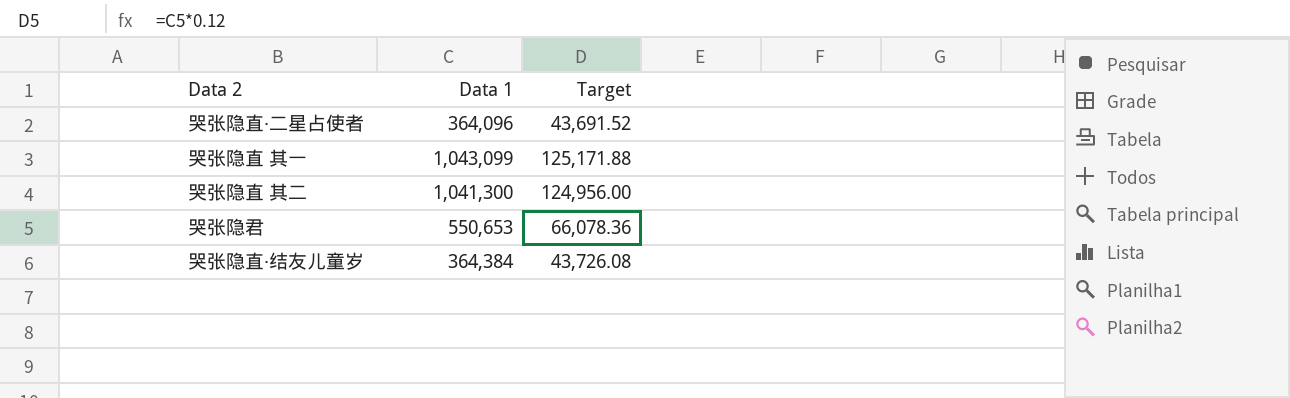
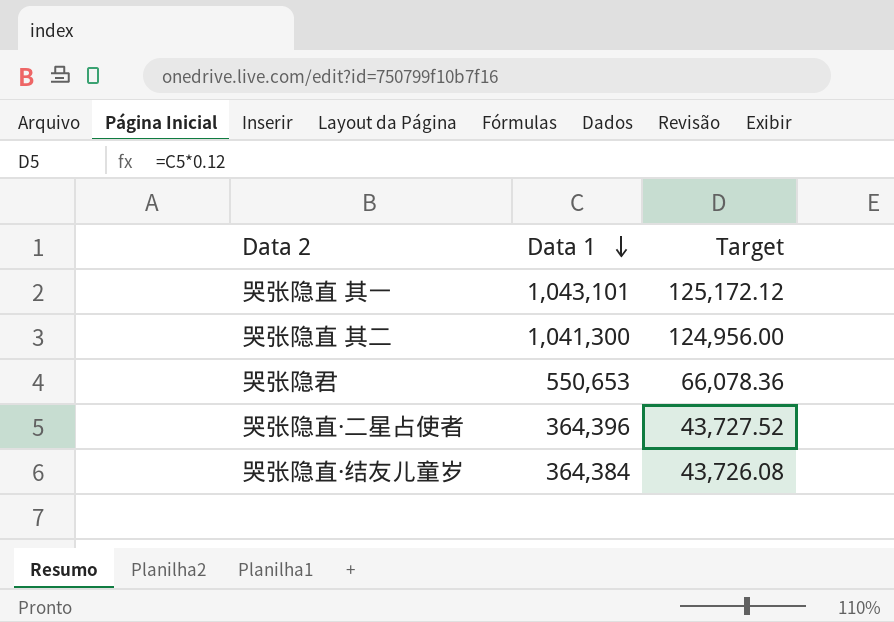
row order: none -> Data 1 descending
哭张隐直 其一 | Data 1: 1,043,099 -> 1,043,101
哭张隐直 其一 | Target: 125,171.88 -> 125,172.12
哭张隐直·二星占使者 | Data 1: 364,096 -> 364,396
哭张隐直·二星占使者 | Target: 43,691.52 -> 43,727.52

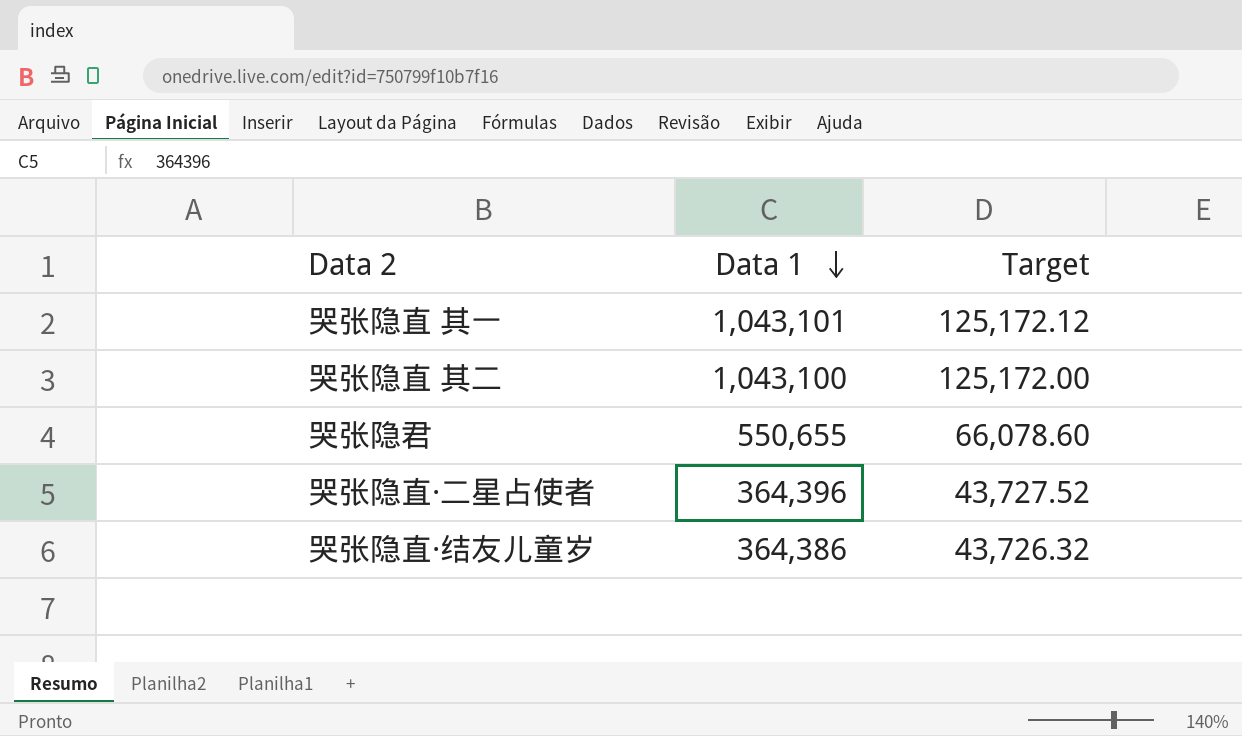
哭张隐直 其二 | Data 1: 1,041,300 -> 1,043,100
哭张隐直 其二 | Target: 124,956.00 -> 125,172.00
哭张隐君 | Data 1: 550,653 -> 550,655
哭张隐君 | Target: 66,078.36 -> 66,078.60
哭张隐直·结友儿童岁 | Data 1: 364,384 -> 364,386
哭张隐直·结友儿童岁 | Target: 43,726.08 -> 43,726.32

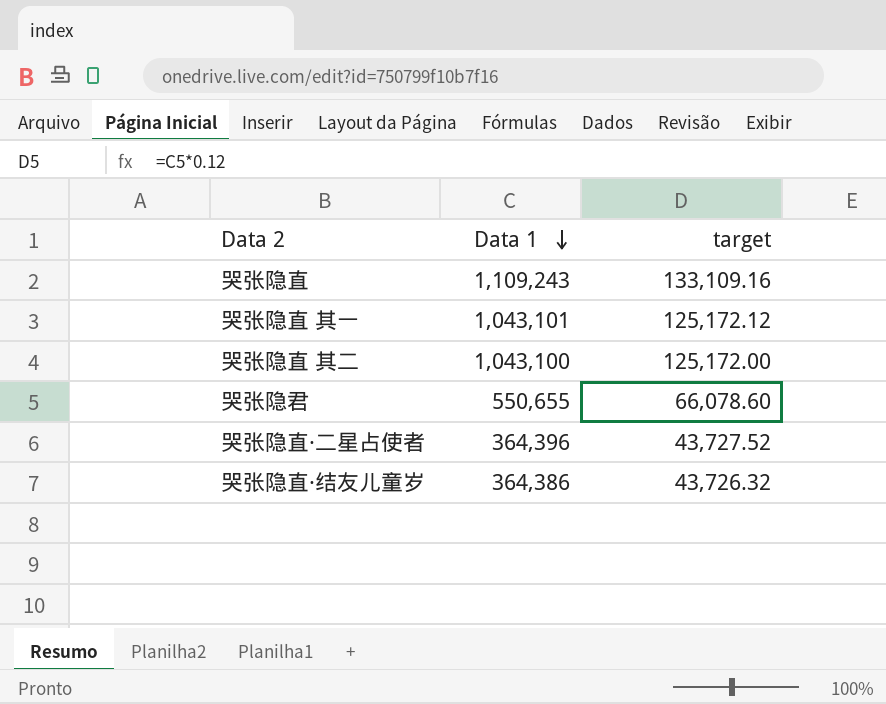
column name: Target -> target
row 哭张隐直: none -> 1,109,243 | 133,109.16

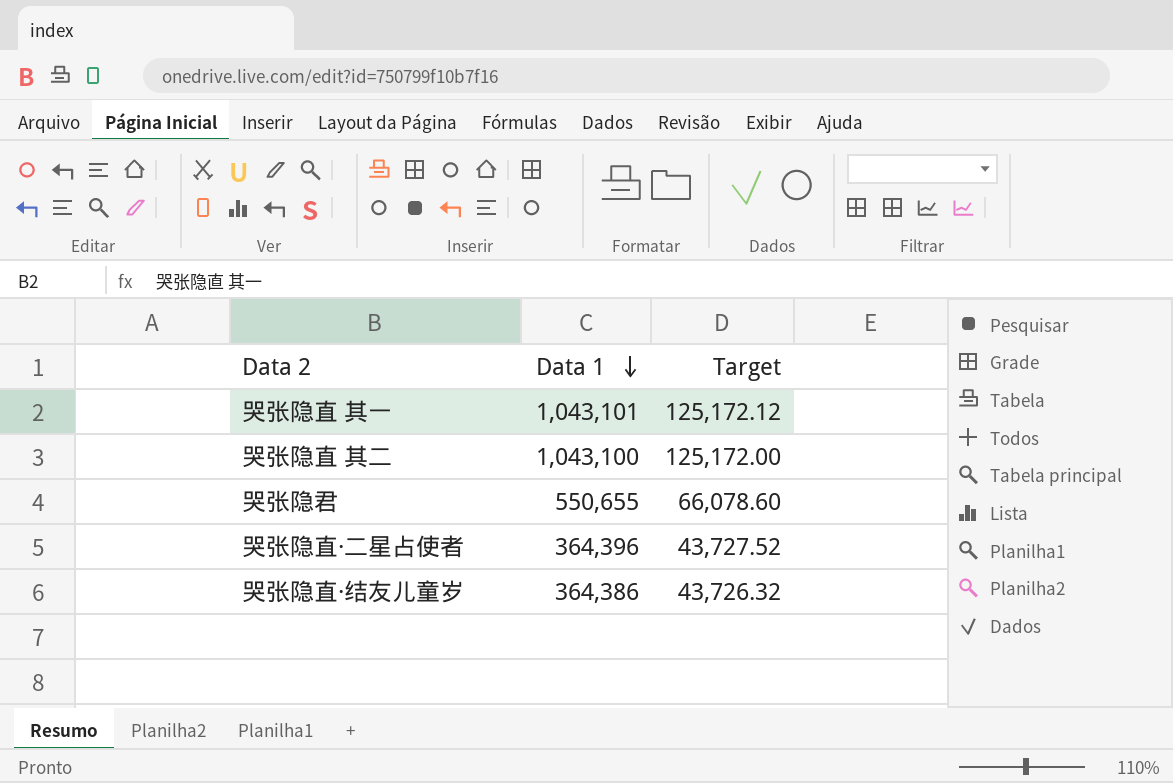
column name: target -> Target
row 哭张隐直: 1,109,243 | 133,109.16 -> none

